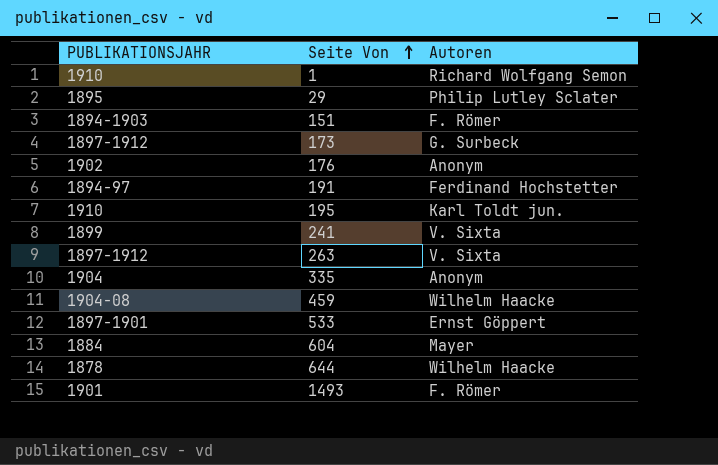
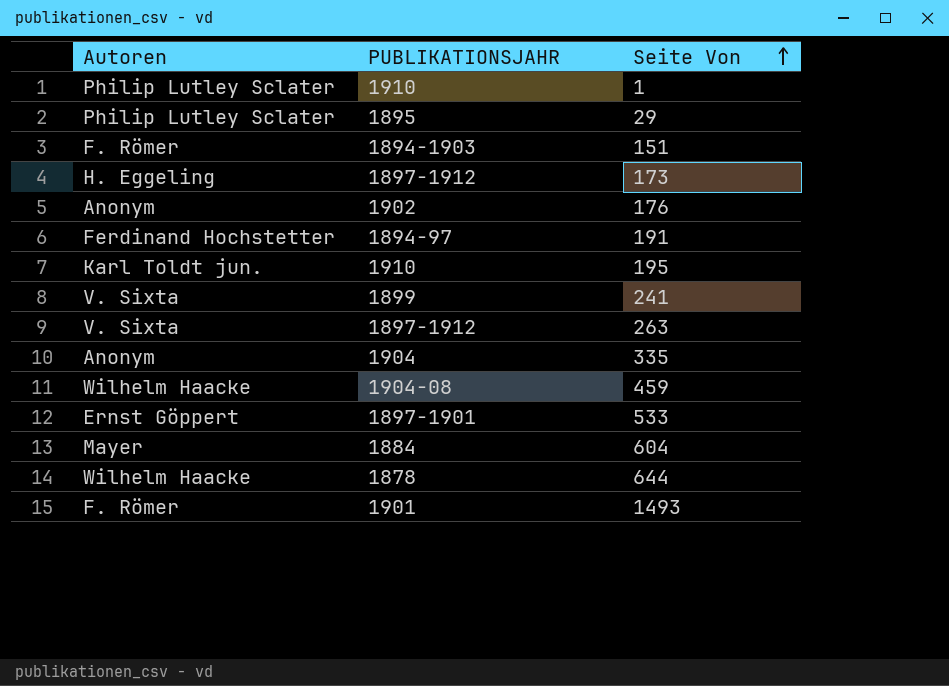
column Autoren | position: 3 -> 1
1 | Autoren: Richard Wolfgang Semon -> Philip Lutley Sclater
173 | Autoren: G. Surbeck -> H. Eggeling

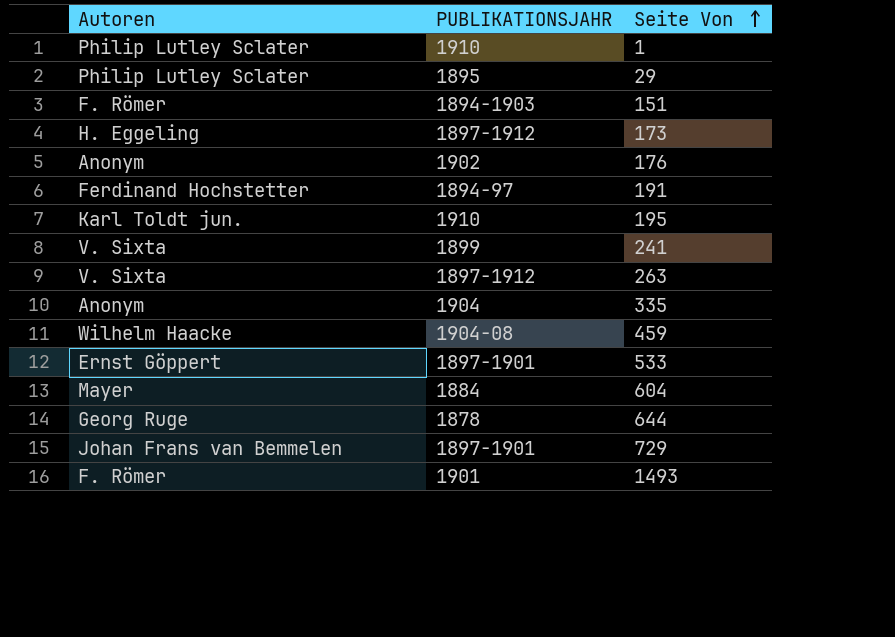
644 | Autoren: Wilhelm Haacke -> Georg Ruge
row 729: none -> Johan Frans van Bemmelen | 1897-1901

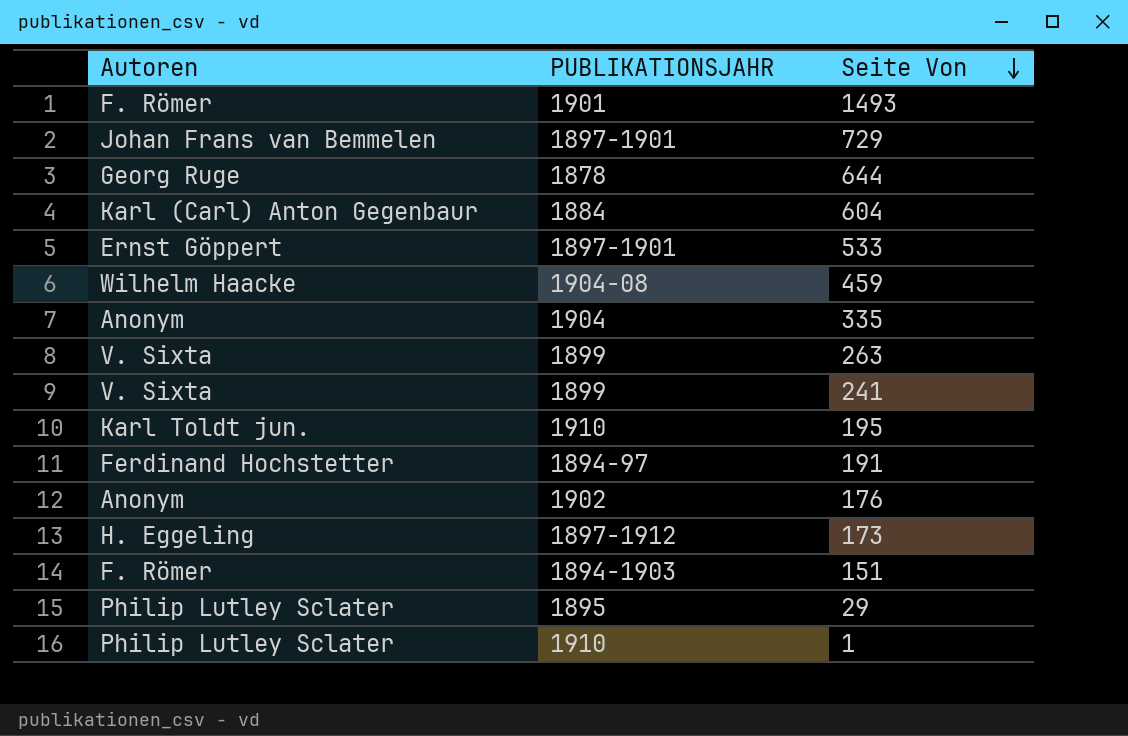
row order: Seite Von ascending -> Seite Von descending
604 | Autoren: Mayer -> Karl (Carl) Anton Gegenbaur
263 | PUBLIKATIONSJAHR: 1897-1912 -> 1899

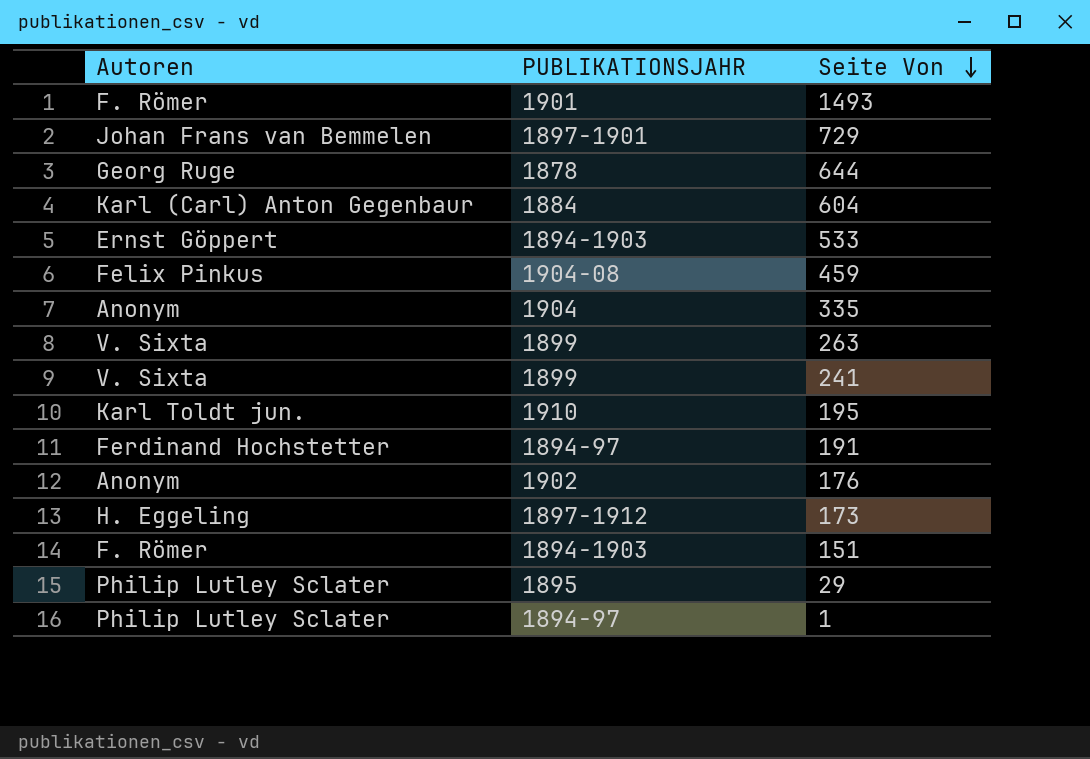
533 | PUBLIKATIONSJAHR: 1897-1901 -> 1894-1903
459 | Autoren: Wilhelm Haacke -> Felix Pinkus
1 | PUBLIKATIONSJAHR: 1910 -> 1894-97

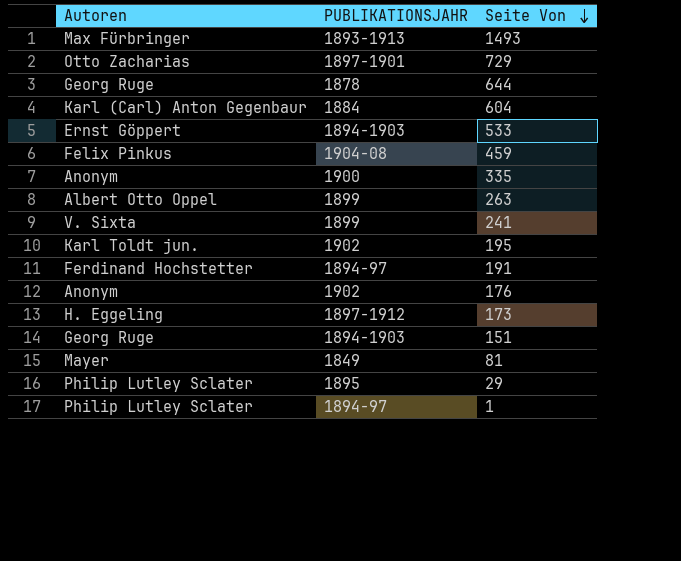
1493 | Autoren: F. Römer -> Max Fürbringer
1493 | PUBLIKATIONSJAHR: 1901 -> 1893-1913
729 | Autoren: Johan Frans van Bemmelen -> Otto Zacharias
335 | PUBLIKATIONSJAHR: 1904 -> 1900
263 | Autoren: V. Sixta -> Albert Otto Oppel
195 | PUBLIKATIONSJAHR: 1910 -> 1902
151 | Autoren: F. Römer -> Georg Ruge
row 81: none -> Mayer | 1849

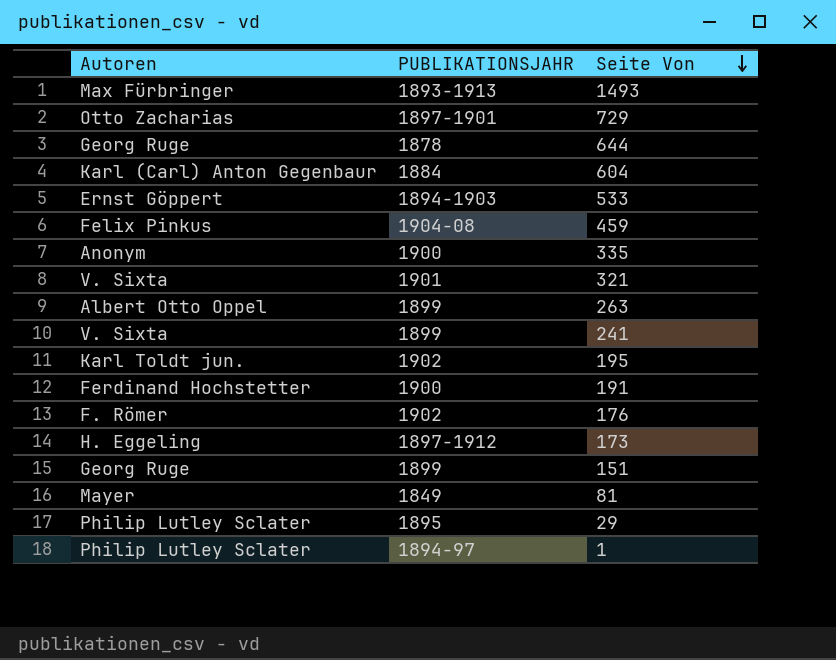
row 321: none -> V. Sixta | 1901
191 | PUBLIKATIONSJAHR: 1894-97 -> 1900
176 | Autoren: Anonym -> F. Römer
151 | PUBLIKATIONSJAHR: 1894-1903 -> 1899

